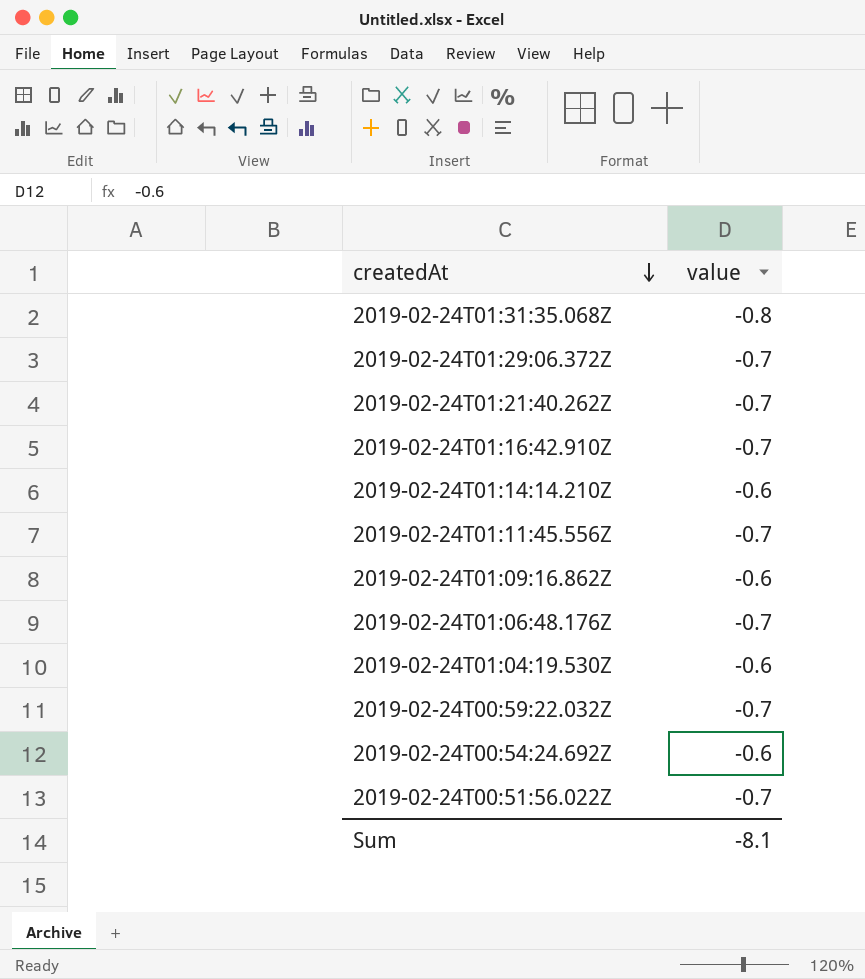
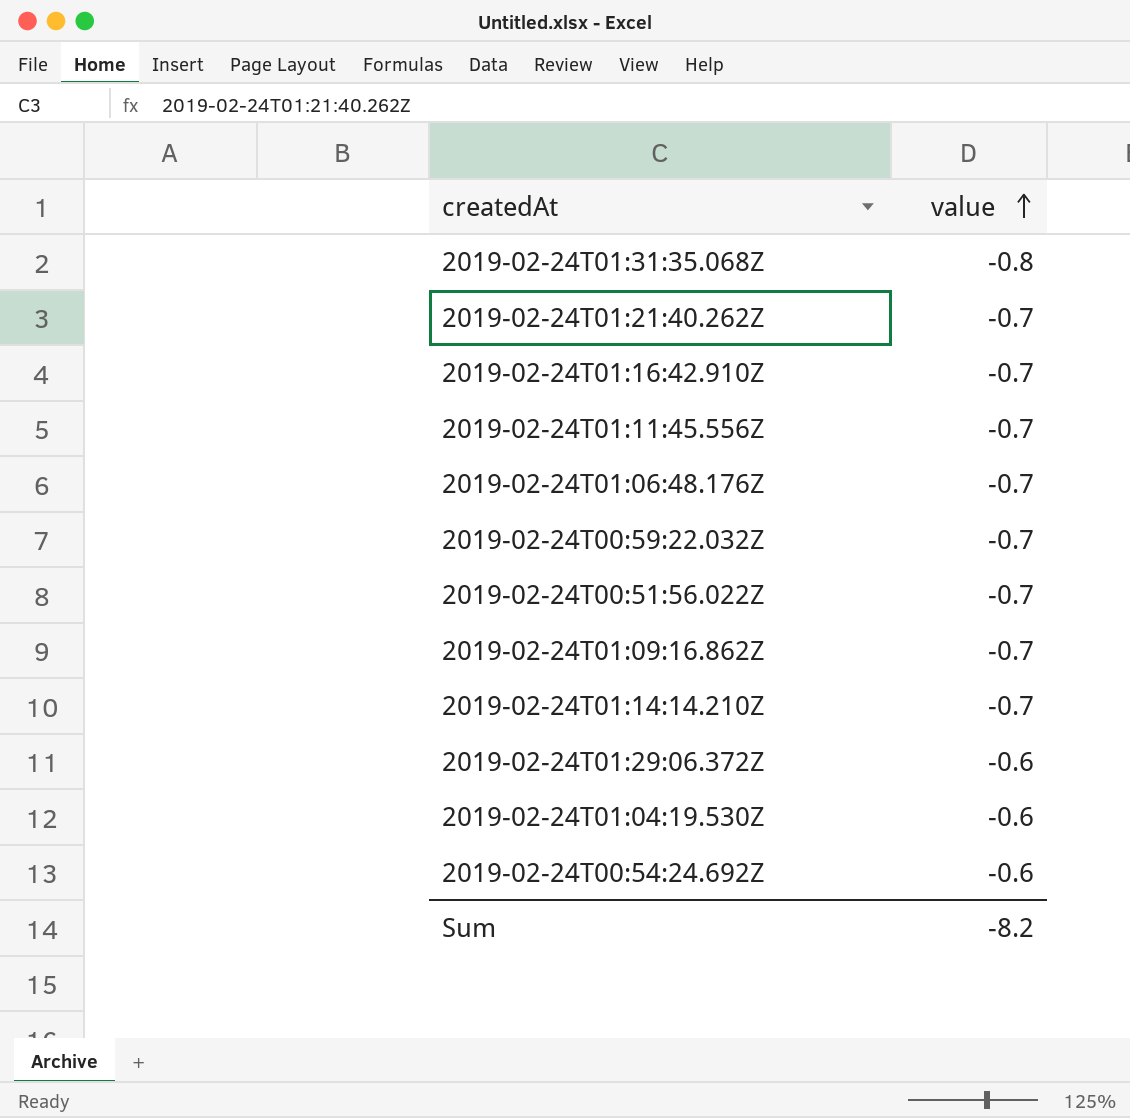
row order: createdAt descending -> value ascending
2019-02-24T01:09:16.862Z | value: -0.6 -> -0.7
2019-02-24T01:14:14.210Z | value: -0.6 -> -0.7
2019-02-24T01:29:06.372Z | value: -0.7 -> -0.6
Sum | value: -8.1 -> -8.2

